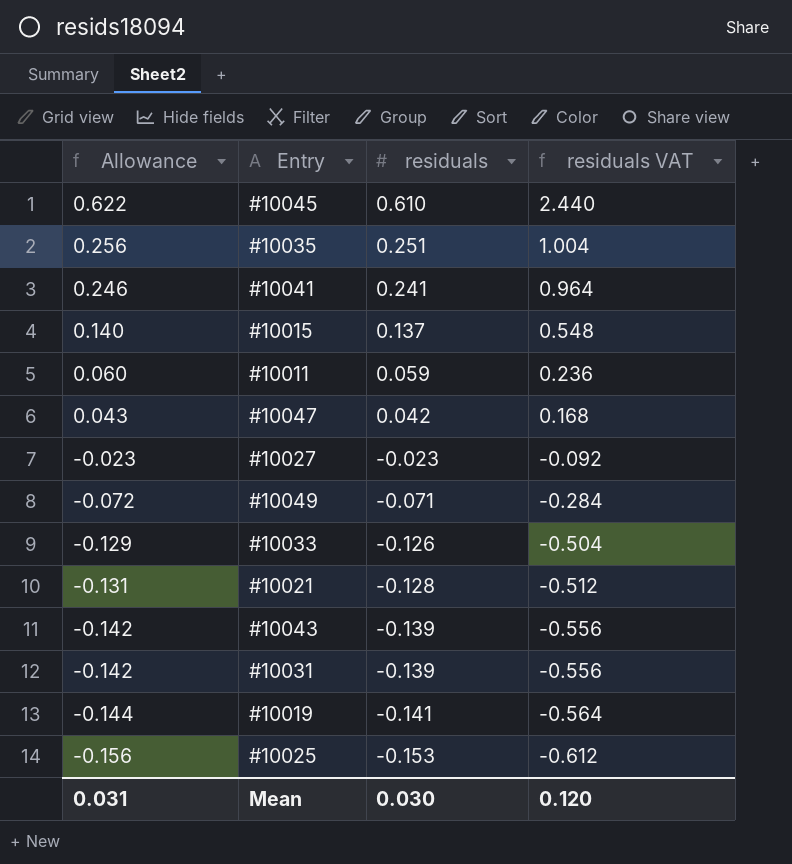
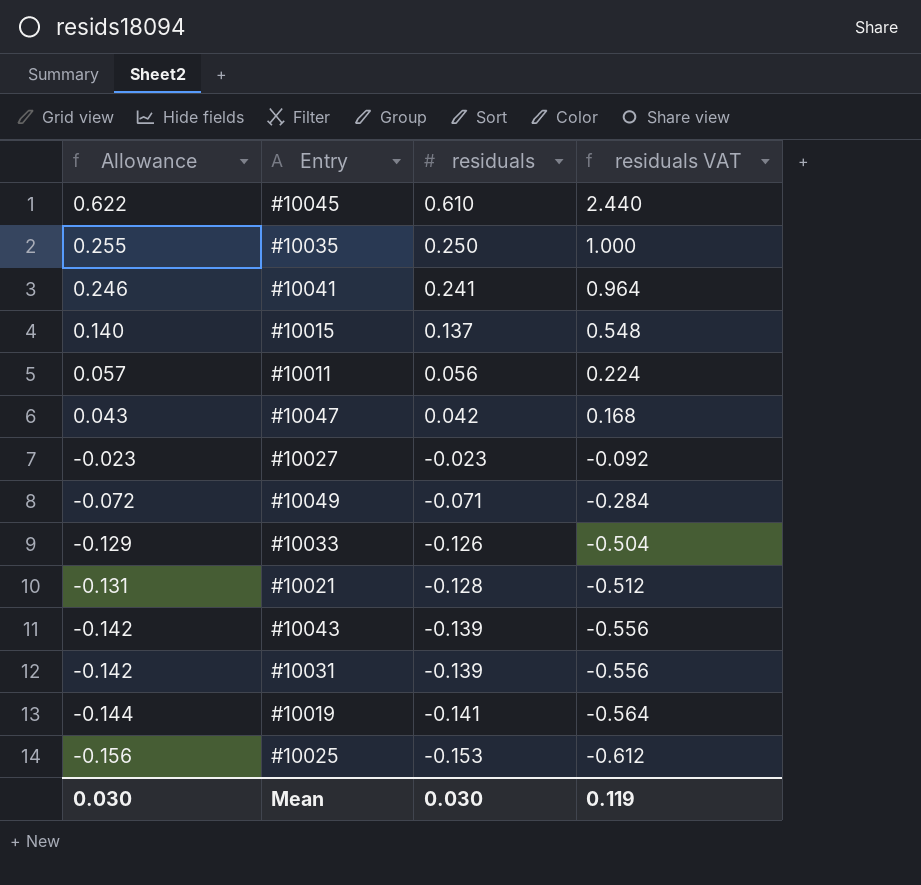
#10035 | Allowance: 0.256 -> 0.255
#10035 | residuals: 0.251 -> 0.250
#10035 | residuals VAT: 1.004 -> 1.000
#10011 | Allowance: 0.060 -> 0.057
#10011 | residuals: 0.059 -> 0.056
#10011 | residuals VAT: 0.236 -> 0.224
Mean | Allowance: 0.031 -> 0.030
Mean | residuals VAT: 0.120 -> 0.119

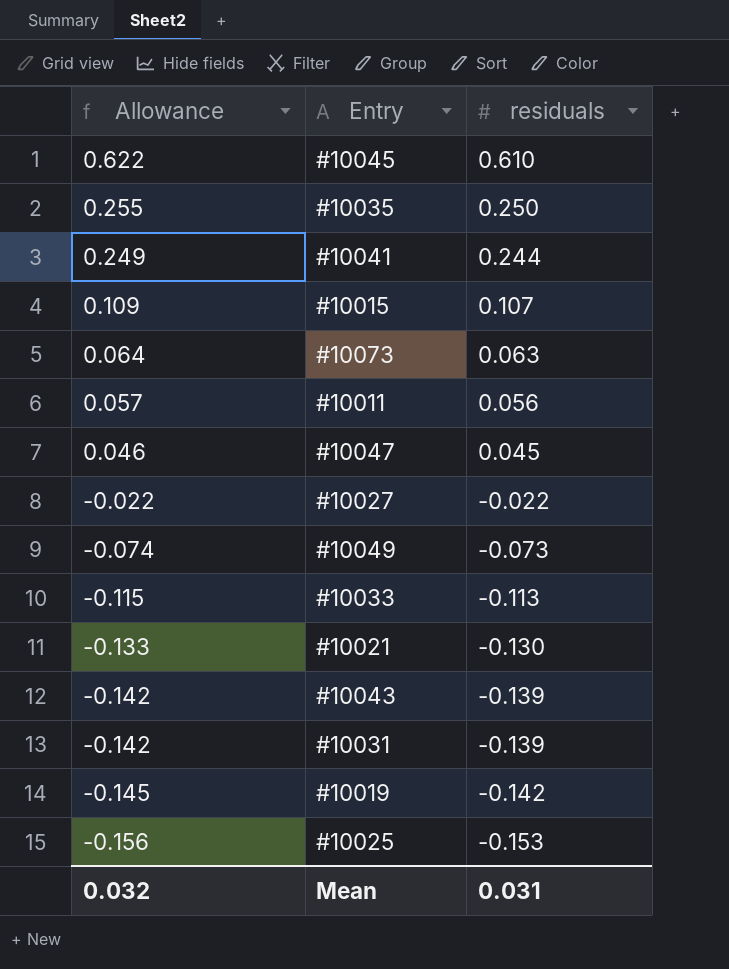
column residuals VAT | formula: [residuals] * 4 -> none
#10041 | Allowance: 0.246 -> 0.249
#10041 | residuals: 0.241 -> 0.244
#10015 | Allowance: 0.140 -> 0.109
#10015 | residuals: 0.137 -> 0.107
row #10073: none -> 0.064 | 0.063
#10047 | Allowance: 0.043 -> 0.046
#10047 | residuals: 0.042 -> 0.045
#10027 | Allowance: -0.023 -> -0.022
#10027 | residuals: -0.023 -> -0.022
#10049 | Allowance: -0.072 -> -0.074
#10049 | residuals: -0.071 -> -0.073
#10033 | Allowance: -0.129 -> -0.115
#10033 | residuals: -0.126 -> -0.113
#10021 | Allowance: -0.131 -> -0.133
#10021 | residuals: -0.128 -> -0.130
#10019 | Allowance: -0.144 -> -0.145
#10019 | residuals: -0.141 -> -0.142
Mean | Allowance: 0.030 -> 0.032
Mean | residuals: 0.030 -> 0.031

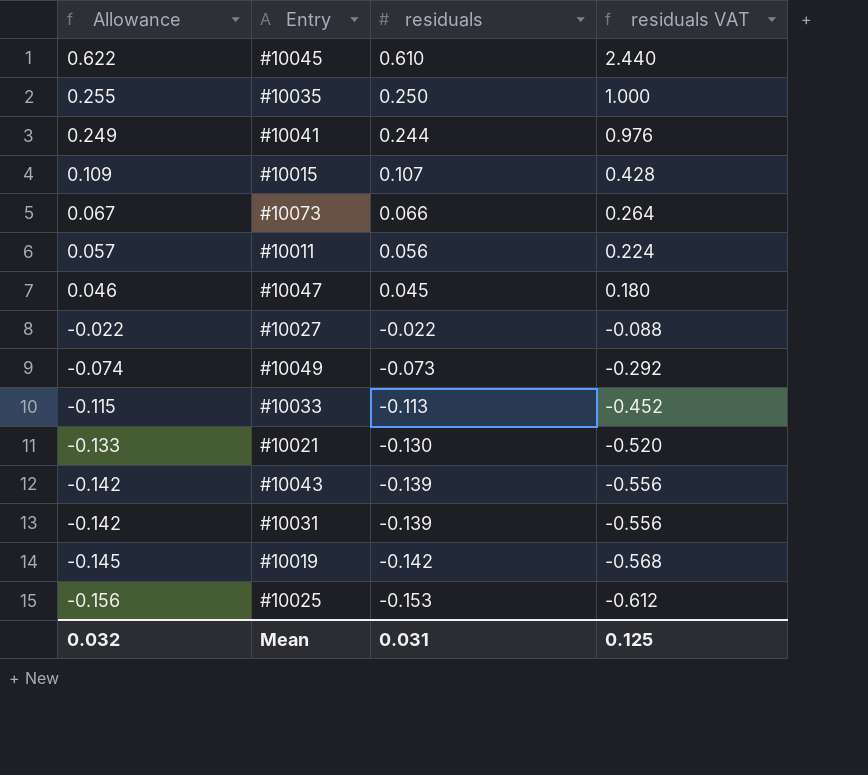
column residuals VAT | formula: none -> [residuals] * 4
#10073 | Allowance: 0.064 -> 0.067
#10073 | residuals: 0.063 -> 0.066

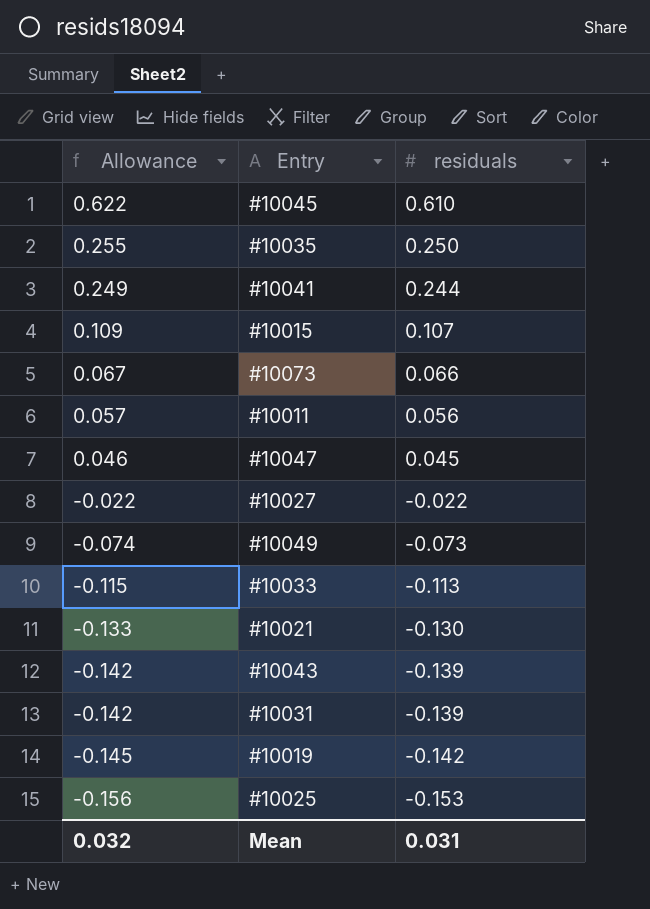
column residuals VAT | formula: [residuals] * 4 -> none

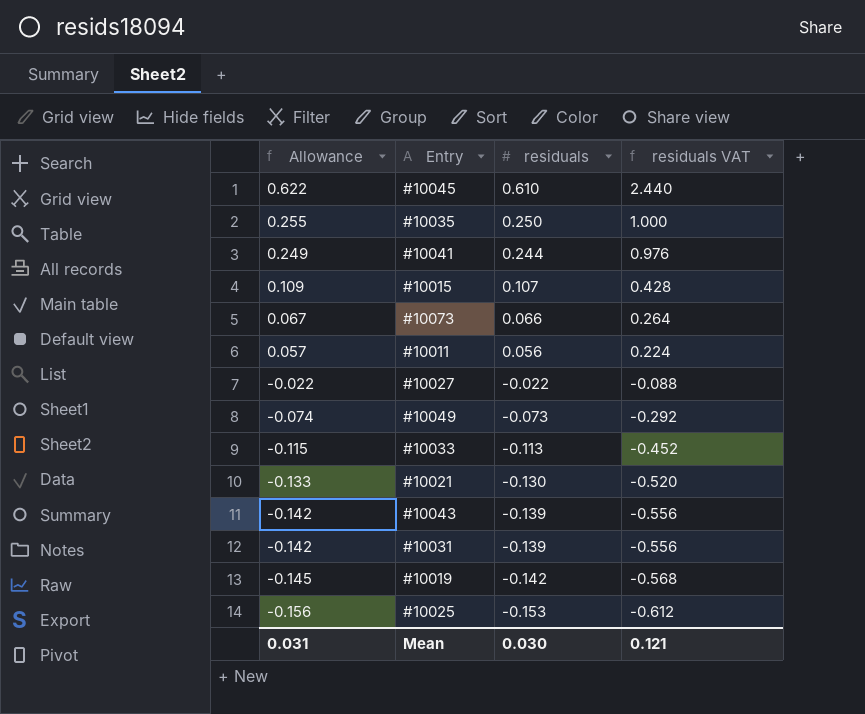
column residuals VAT | formula: none -> [residuals] * 4
row #10047: 0.046 | 0.045 -> none
Mean | Allowance: 0.032 -> 0.031
Mean | residuals: 0.031 -> 0.030

